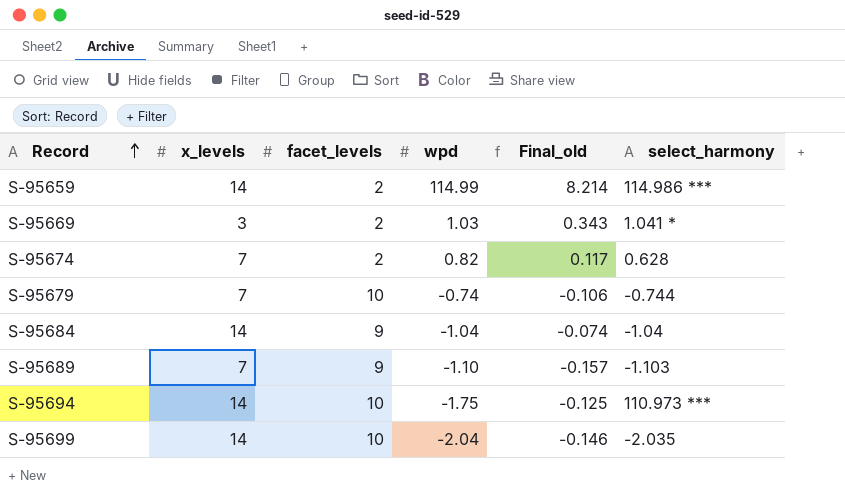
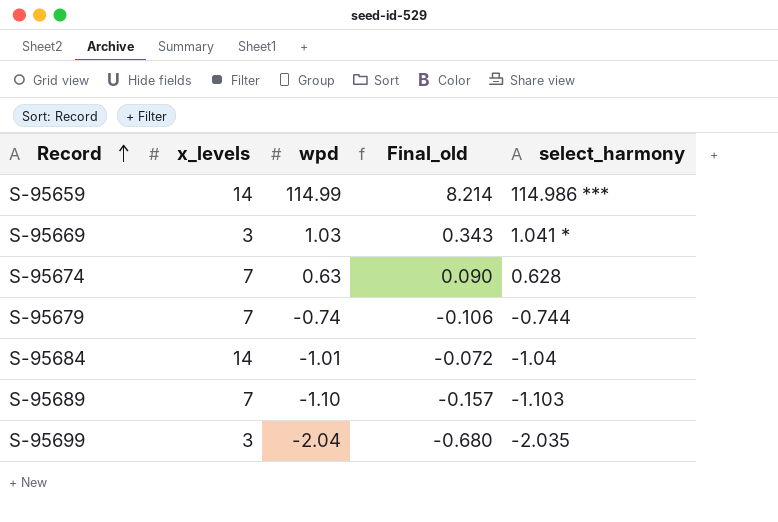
column facet_levels | position: 3 -> none
row S-95694: 14 | 10 | -1.75 | -0.125 | 110.973 *** -> none
S-95674 | wpd: 0.82 -> 0.63
S-95674 | Final_old: 0.117 -> 0.090
S-95684 | wpd: -1.04 -> -1.01
S-95684 | Final_old: -0.074 -> -0.072
S-95699 | x_levels: 14 -> 3
S-95699 | Final_old: -0.146 -> -0.680

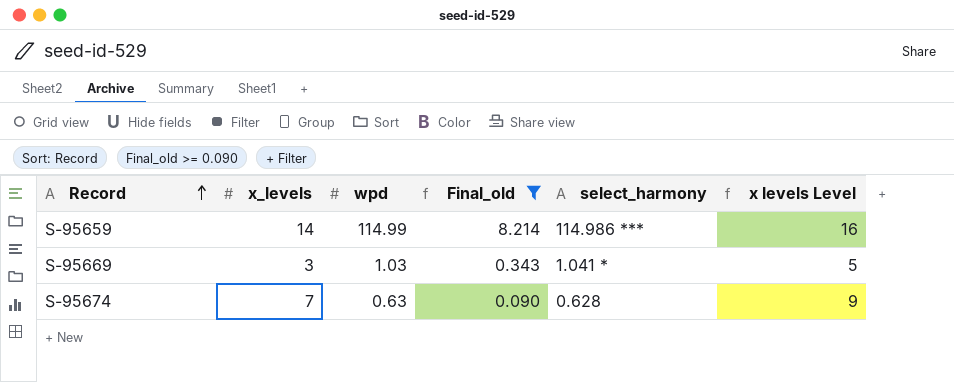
filter: none -> Final_old >= 0.090
column x levels Level | formula: none -> [x_levels] + 2

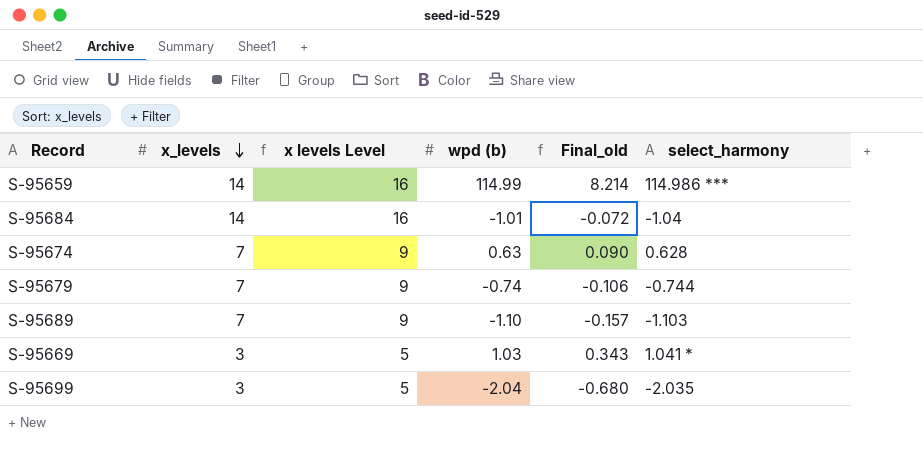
filter: Final_old >= 0.090 -> none
row order: Record ascending -> x_levels descending
column x levels Level | position: 6 -> 3
column name: wpd -> wpd (b)

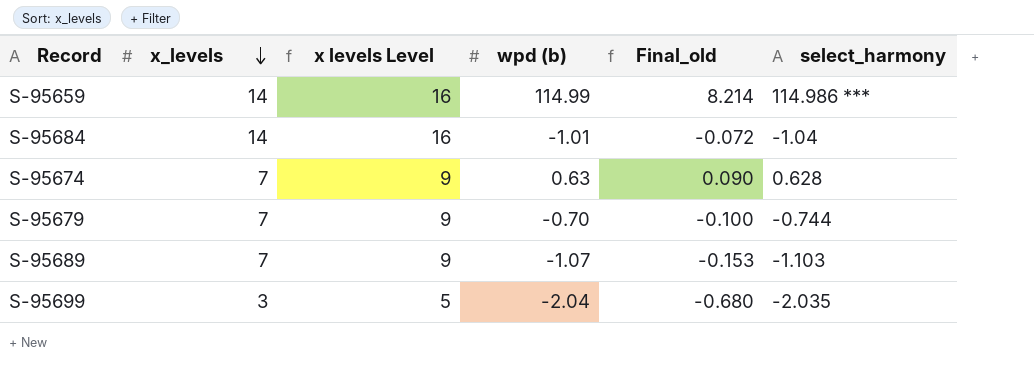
row S-95669: 3 | 5 | 1.03 | 0.343 | 1.041 * -> none
S-95679 | wpd (b): -0.74 -> -0.70
S-95679 | Final_old: -0.106 -> -0.100
S-95689 | wpd (b): -1.10 -> -1.07
S-95689 | Final_old: -0.157 -> -0.153

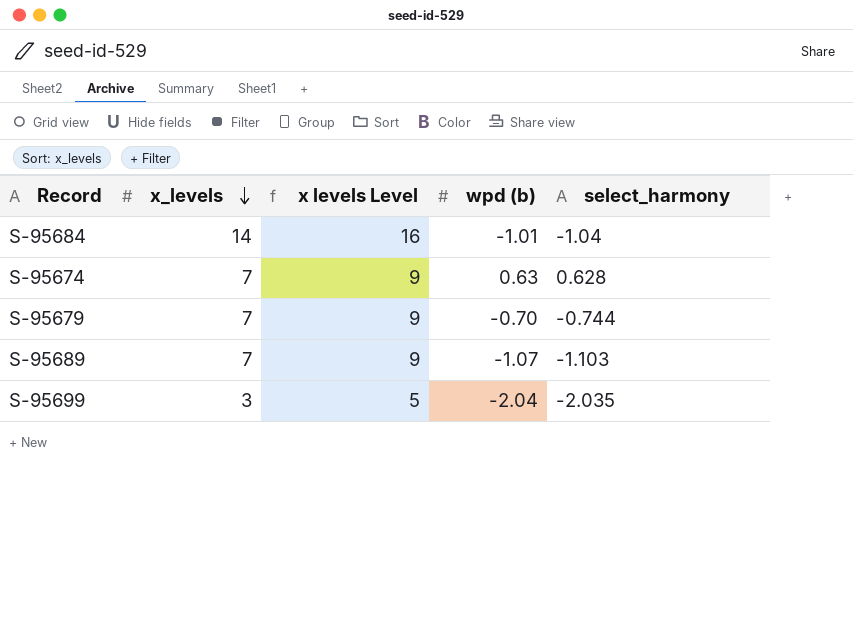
column Final_old | formula: [wpd (b)] / [x_levels] -> none
row S-95659: 14 | 16 | 114.99 | 8.214 | 114.986 *** -> none

